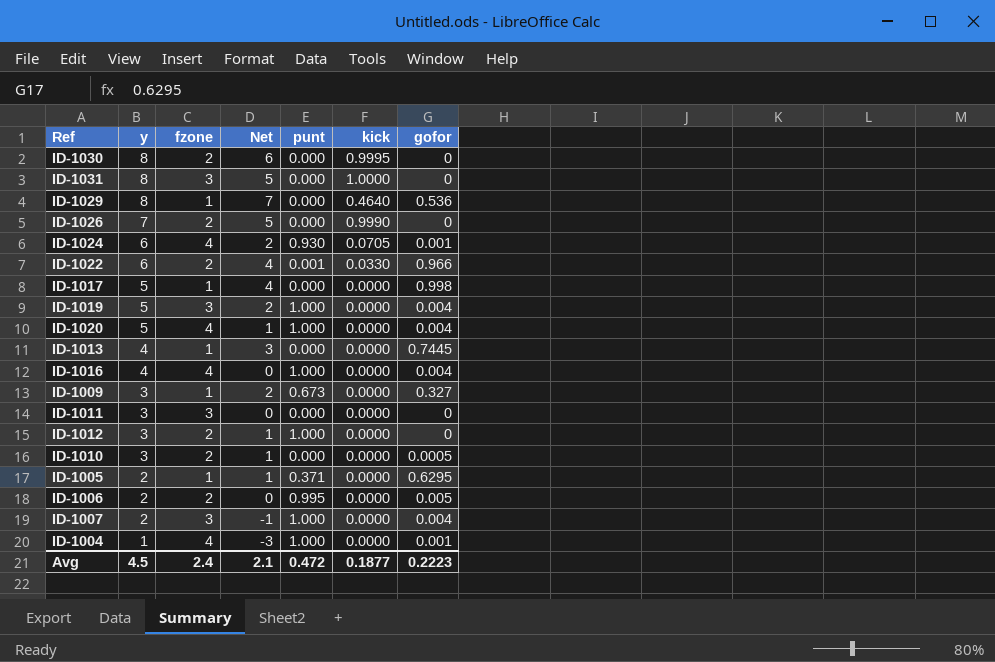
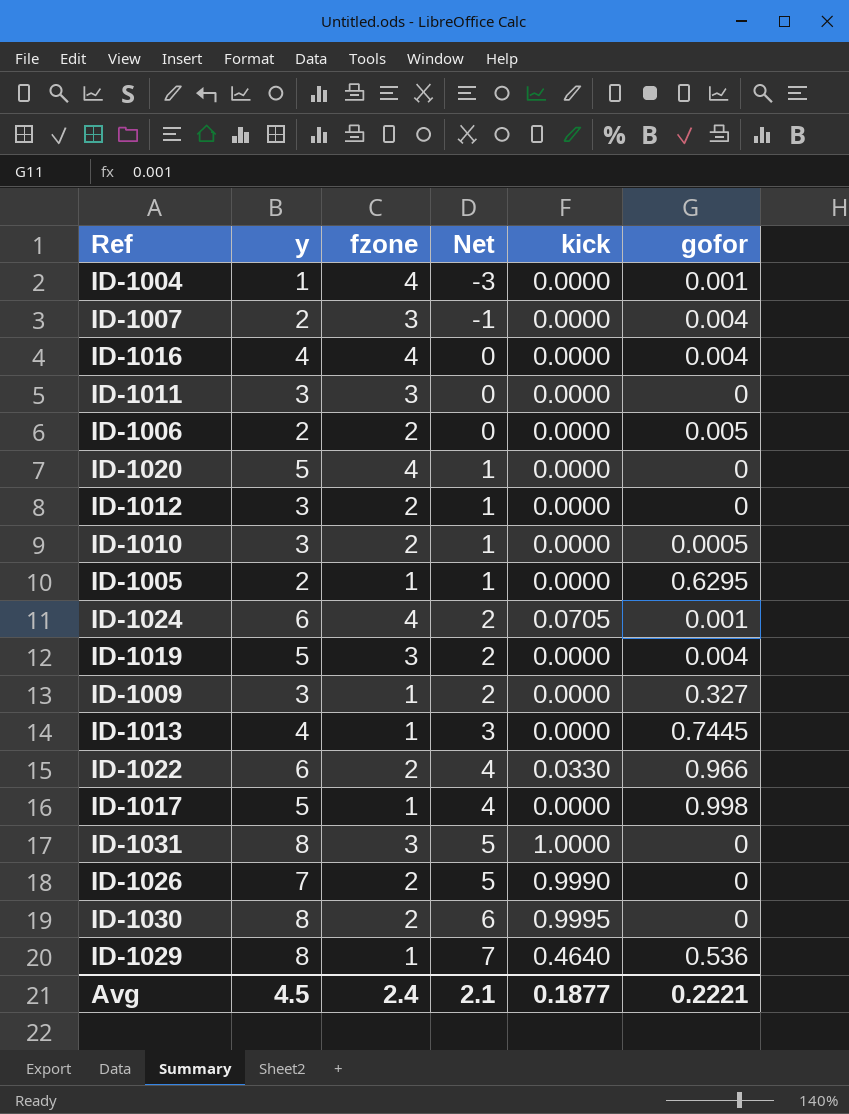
row order: y descending -> Net ascending
column punt | position: 5 -> none
ID-1020 | gofor: 0.004 -> 0
Avg | gofor: 0.2223 -> 0.2221

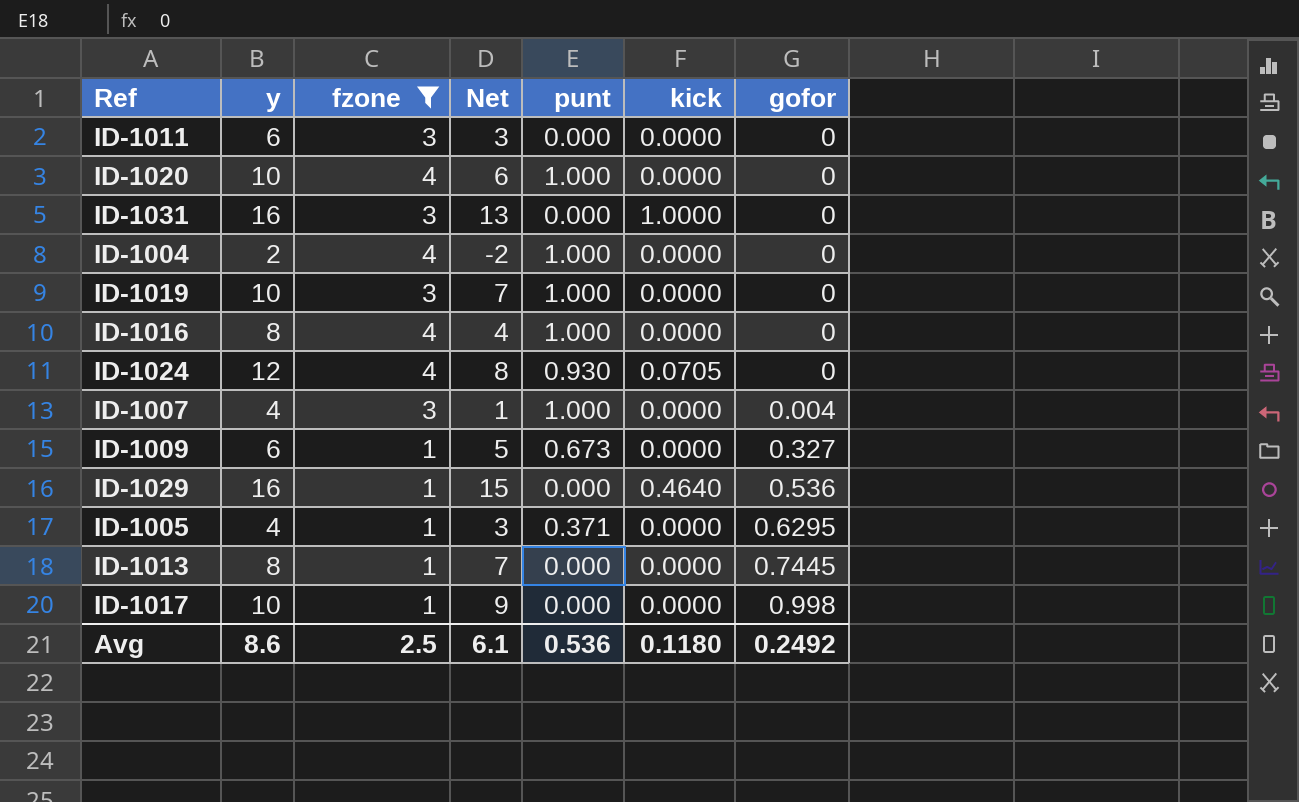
filter: none -> fzone != 2
row order: Net ascending -> gofor ascending
column punt | position: none -> 5
ID-1011 | y: 3 -> 6
ID-1011 | Net: 0 -> 3
ID-1020 | y: 5 -> 10
ID-1020 | Net: 1 -> 6
ID-1031 | y: 8 -> 16
ID-1031 | Net: 5 -> 13
ID-1004 | y: 1 -> 2
ID-1004 | Net: -3 -> -2
ID-1004 | gofor: 0.001 -> 0
ID-1019 | y: 5 -> 10
ID-1019 | Net: 2 -> 7
ID-1019 | gofor: 0.004 -> 0
ID-1016 | y: 4 -> 8
ID-1016 | Net: 0 -> 4
ID-1016 | gofor: 0.004 -> 0
ID-1024 | y: 6 -> 12
ID-1024 | Net: 2 -> 8
ID-1024 | gofor: 0.001 -> 0
ID-1007 | y: 2 -> 4
ID-1007 | Net: -1 -> 1
ID-1009 | y: 3 -> 6
ID-1009 | Net: 2 -> 5
ID-1029 | y: 8 -> 16
ID-1029 | Net: 7 -> 15
ID-1005 | y: 2 -> 4
ID-1005 | Net: 1 -> 3
ID-1013 | y: 4 -> 8
ID-1013 | Net: 3 -> 7
ID-1017 | y: 5 -> 10
ID-1017 | Net: 4 -> 9
Avg | y: 4.5 -> 8.6
Avg | fzone: 2.4 -> 2.5
Avg | Net: 2.1 -> 6.1
Avg | kick: 0.1877 -> 0.1180
Avg | gofor: 0.2221 -> 0.2492

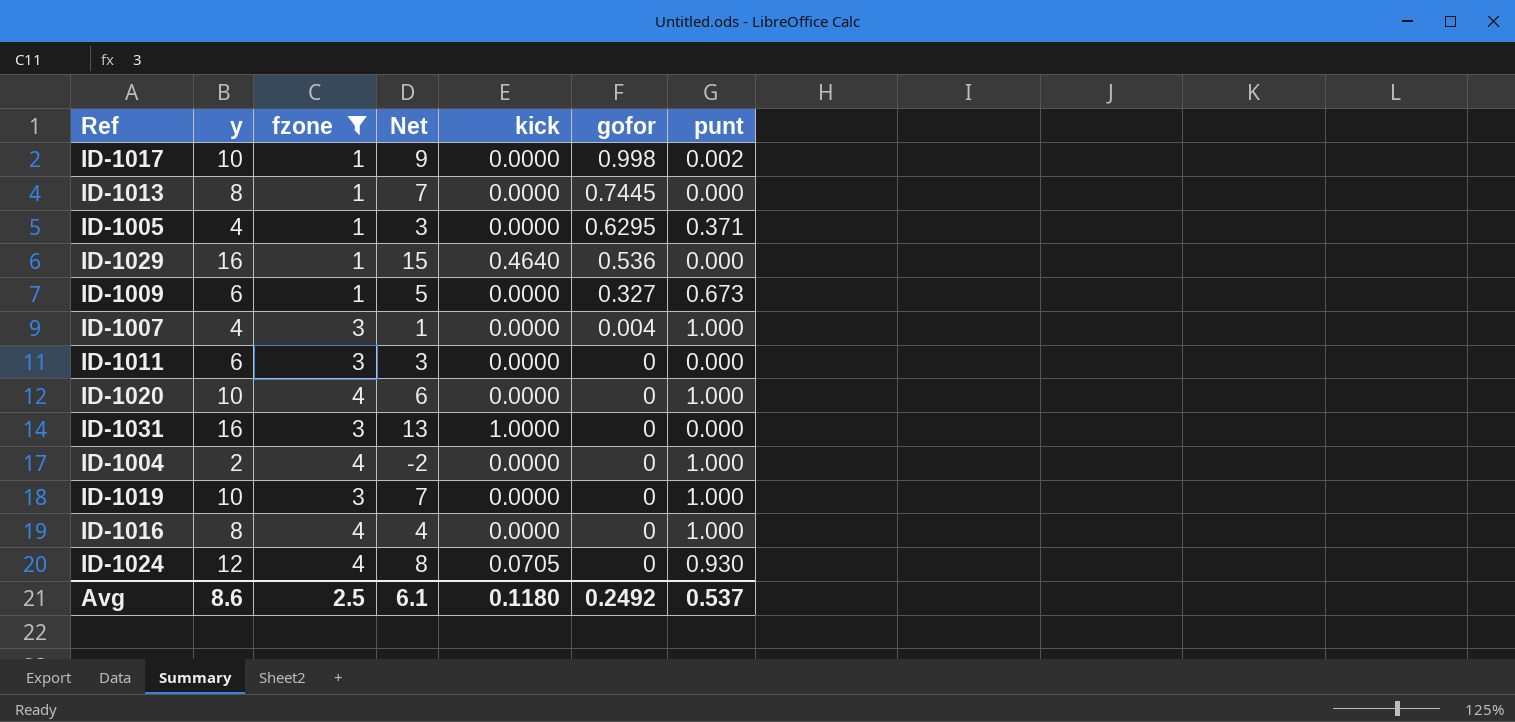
row order: gofor ascending -> gofor descending
column punt | position: 5 -> 7
ID-1017 | punt: 0.000 -> 0.002
Avg | punt: 0.536 -> 0.537

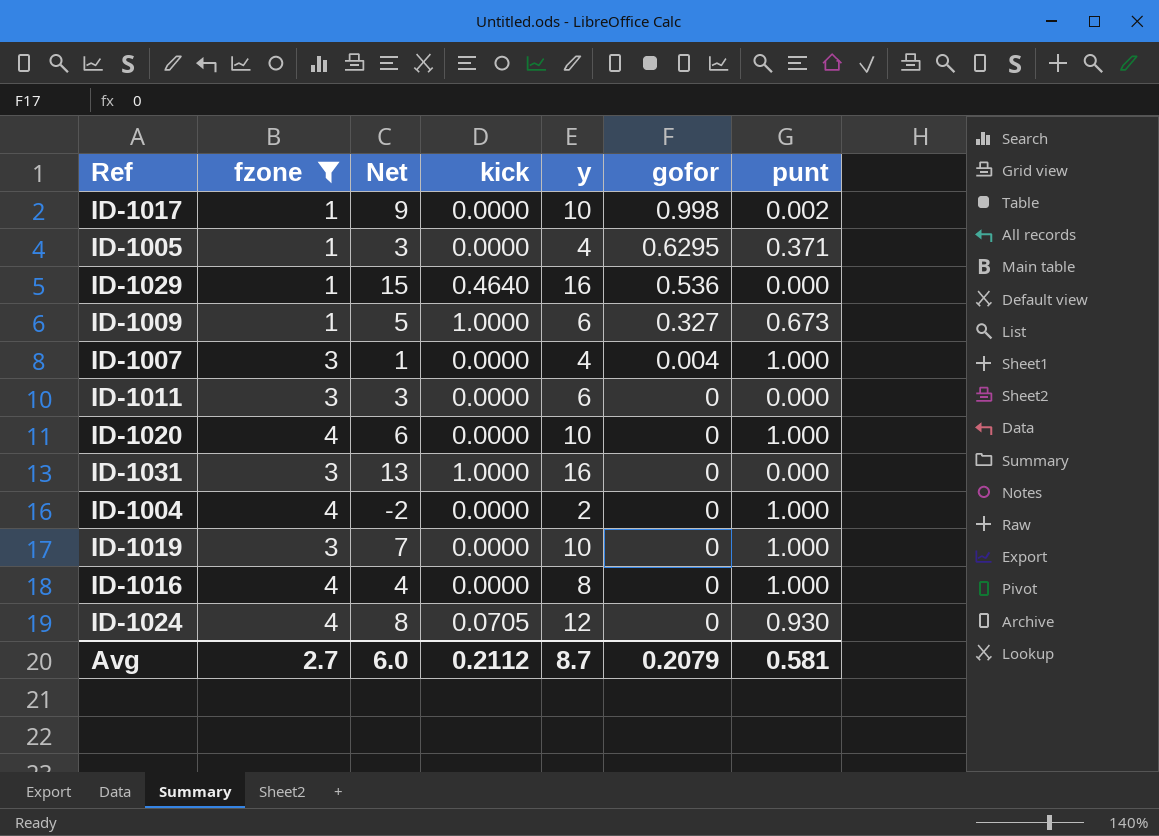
column y | position: 2 -> 5
row ID-1013: 8 | 1 | 7 | 0.0000 | 0.7445 | 0.000 -> none
ID-1009 | kick: 0.0000 -> 1.0000
Avg | fzone: 2.5 -> 2.7
Avg | Net: 6.1 -> 6.0
Avg | kick: 0.1180 -> 0.2112
Avg | y: 8.6 -> 8.7
Avg | gofor: 0.2492 -> 0.2079
Avg | punt: 0.537 -> 0.581

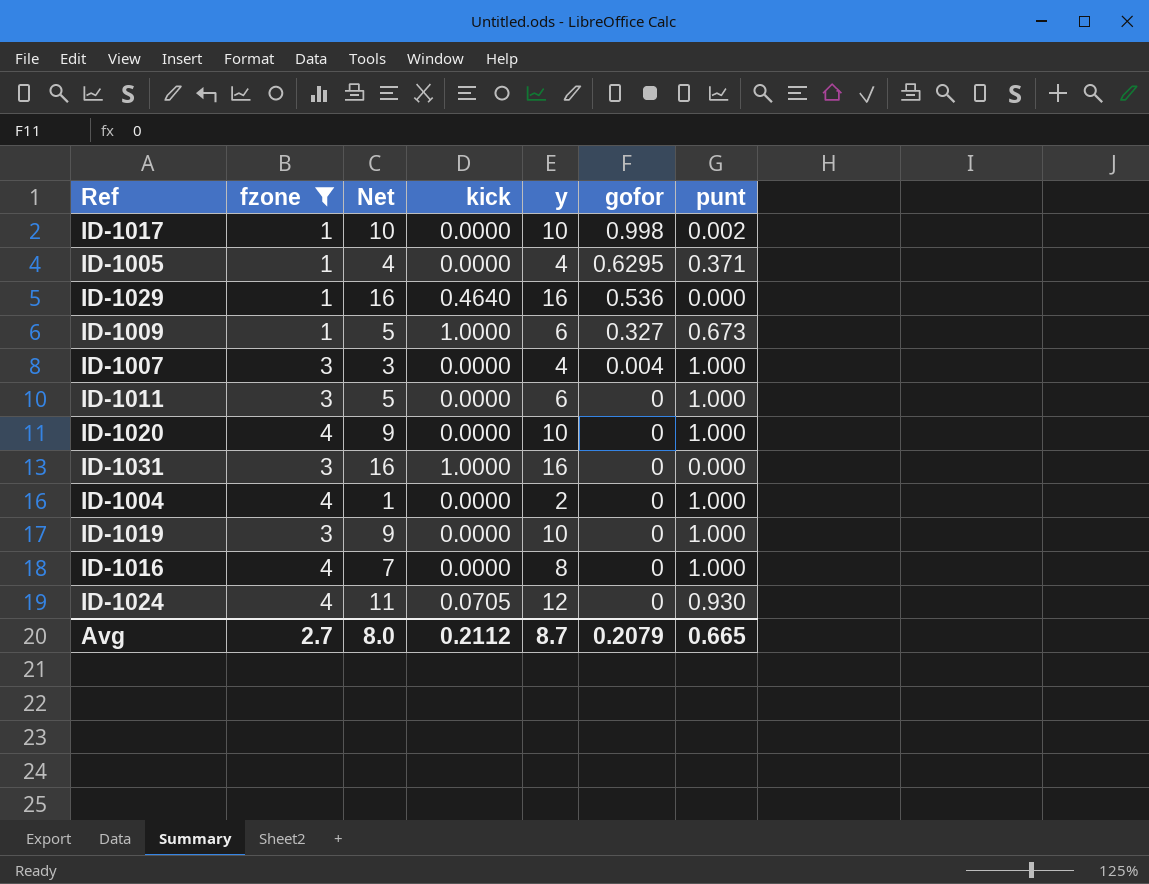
column Net | formula: [y] - [fzone] -> [y] - [punt]
ID-1011 | punt: 0.000 -> 1.000
Avg | Net: 6.0 -> 8.0
Avg | punt: 0.581 -> 0.665

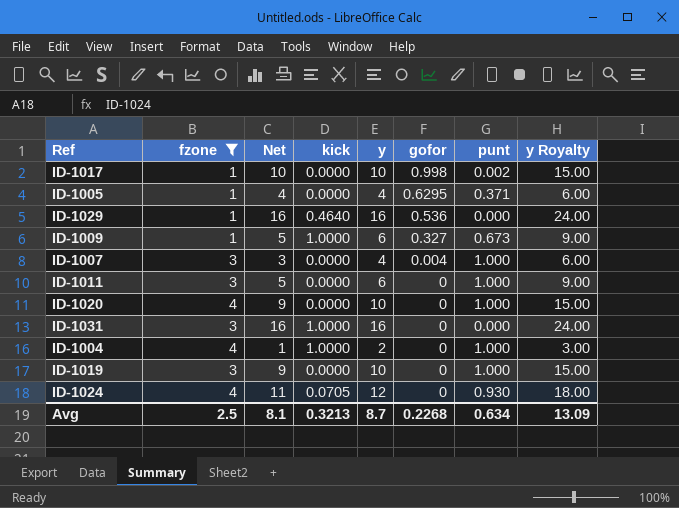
column y Royalty | formula: none -> [y] * 1.5
row ID-1016: 4 | 7 | 0.0000 | 8 | 0 | 1.000 -> none
ID-1004 | kick: 0.0000 -> 1.0000
Avg | fzone: 2.7 -> 2.5
Avg | Net: 8.0 -> 8.1
Avg | kick: 0.2112 -> 0.3213
Avg | gofor: 0.2079 -> 0.2268
Avg | punt: 0.665 -> 0.634

